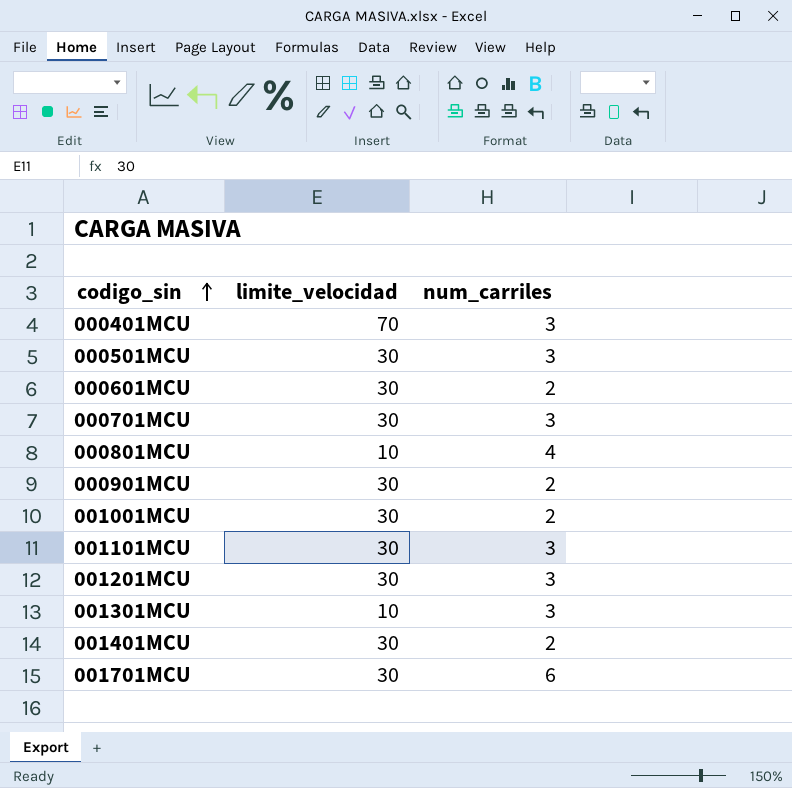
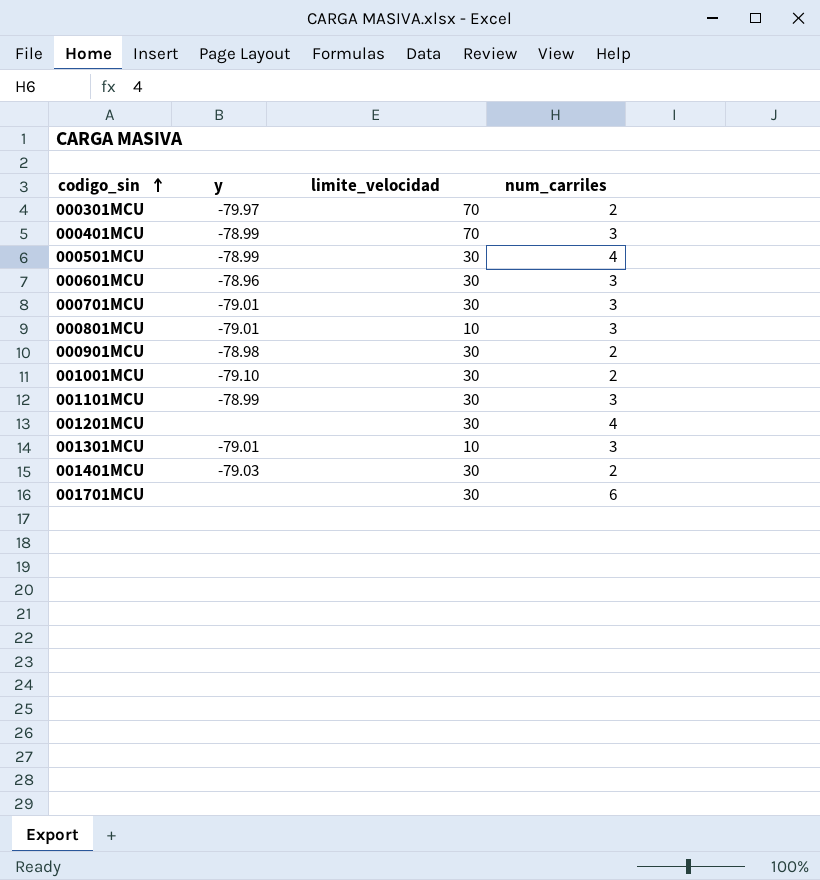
column y | position: none -> 2
row 000301MCU: none -> -79.97 | 70 | 2
000501MCU | num_carriles: 3 -> 4
000601MCU | num_carriles: 2 -> 3
000801MCU | num_carriles: 4 -> 3
001201MCU | num_carriles: 3 -> 4

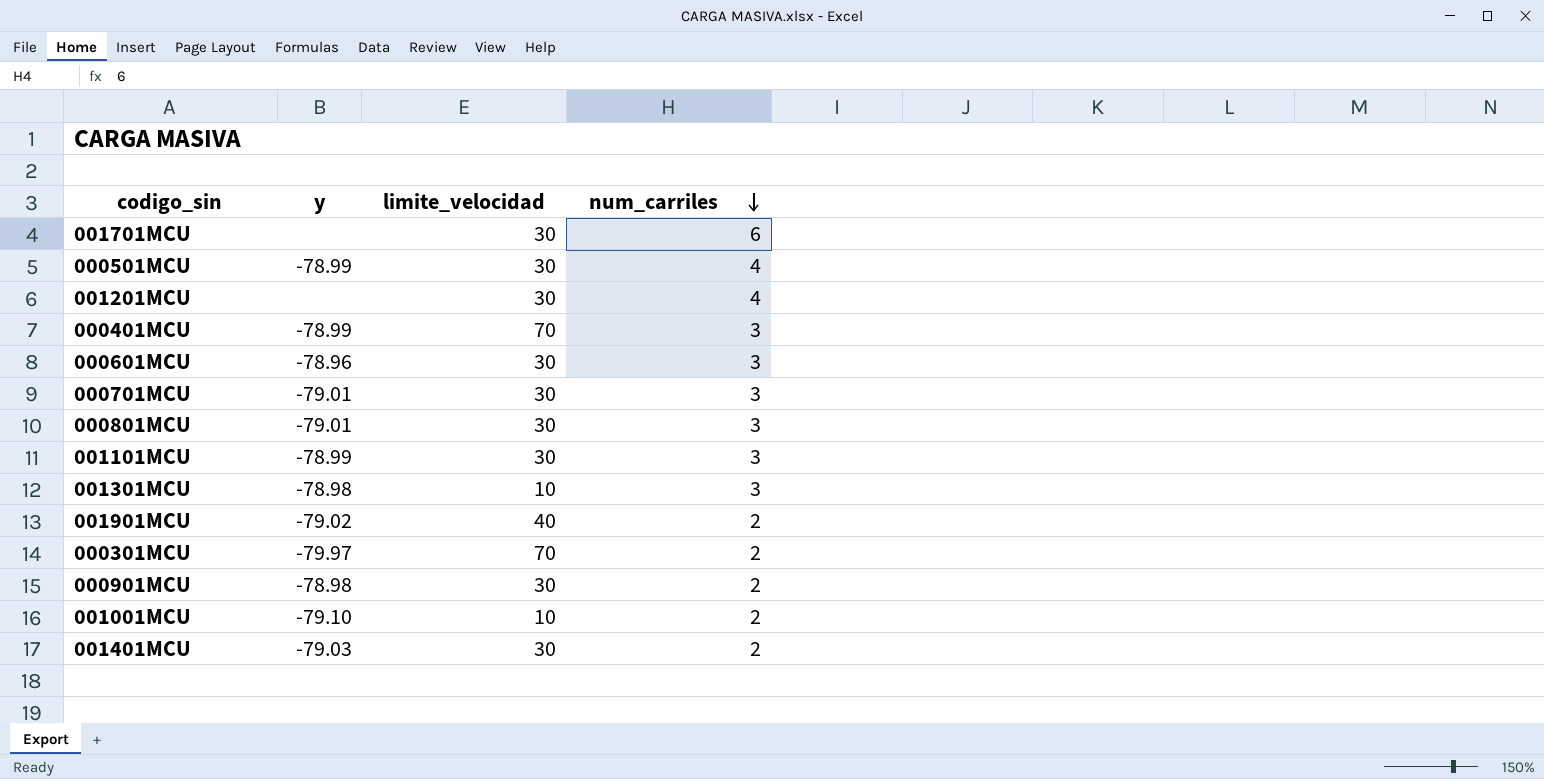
row order: codigo_sin ascending -> num_carriles descending
000801MCU | limite_velocidad: 10 -> 30
001301MCU | y: -79.01 -> -78.98
row 001901MCU: none -> -79.02 | 40 | 2
001001MCU | limite_velocidad: 30 -> 10

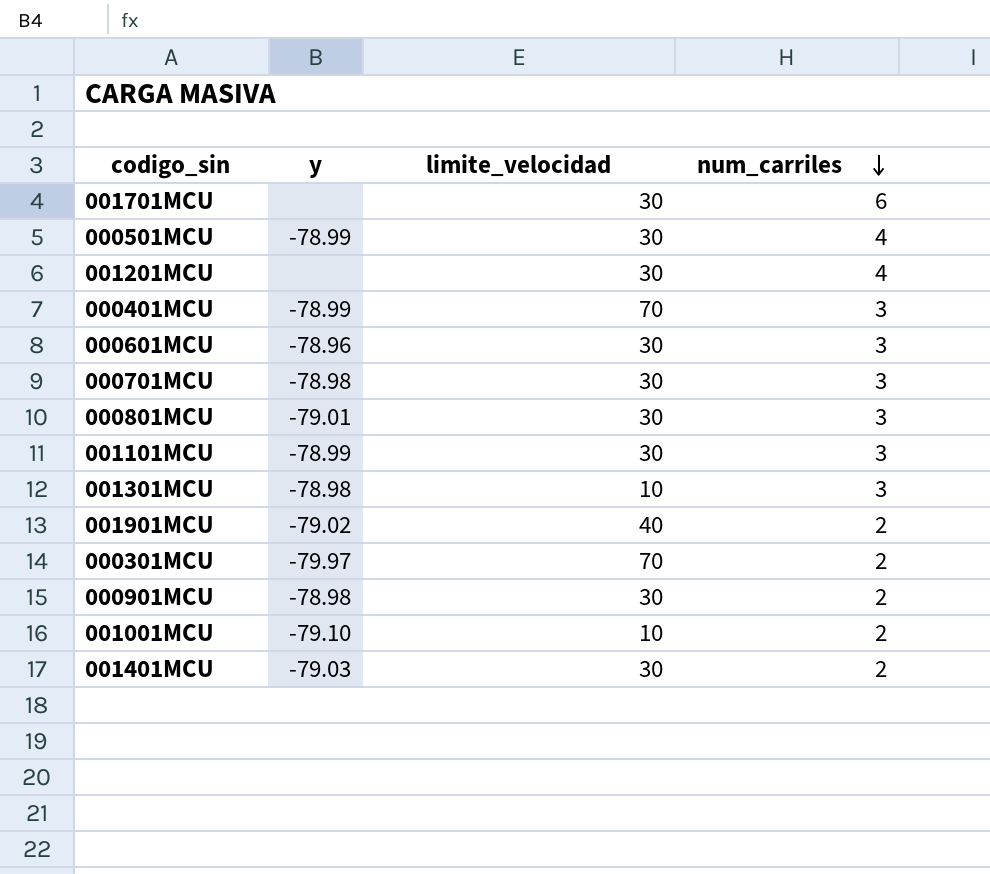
000701MCU | y: -79.01 -> -78.98

